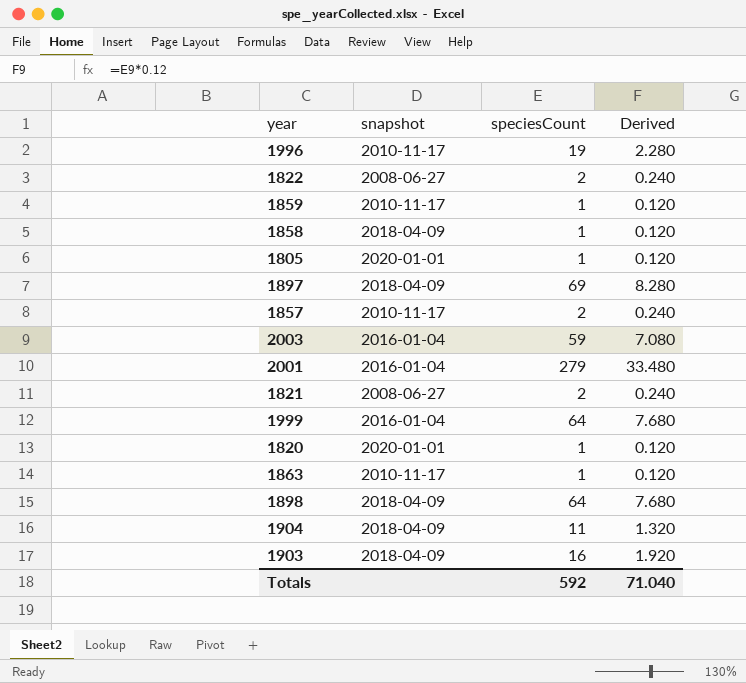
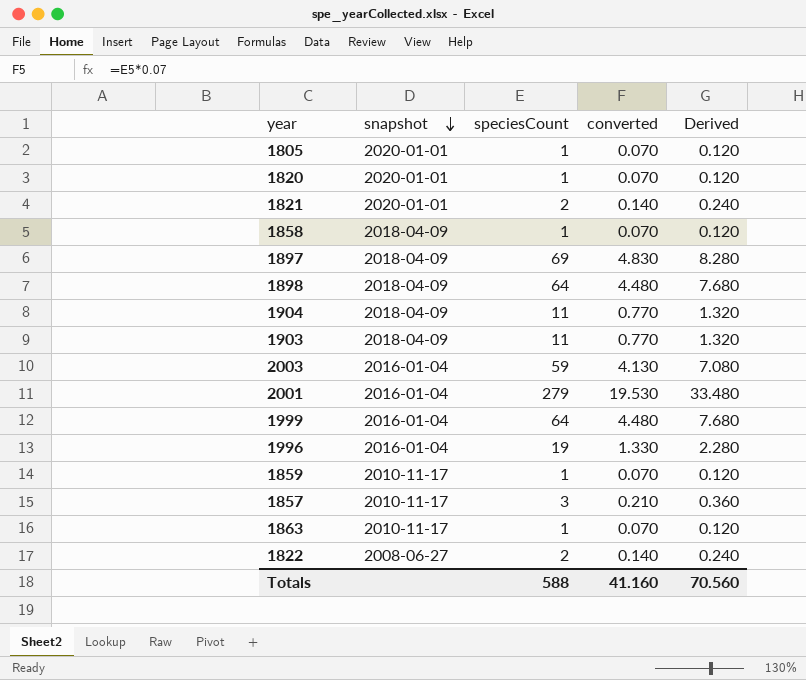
row order: none -> snapshot descending
column converted | formula: none -> [speciesCount] * 0.07
1821 | snapshot: 2008-06-27 -> 2020-01-01
1903 | speciesCount: 16 -> 11
1903 | Derived: 1.920 -> 1.320
1996 | snapshot: 2010-11-17 -> 2016-01-04
1857 | speciesCount: 2 -> 3
1857 | Derived: 0.240 -> 0.360
Totals | speciesCount: 592 -> 588
Totals | Derived: 71.040 -> 70.560

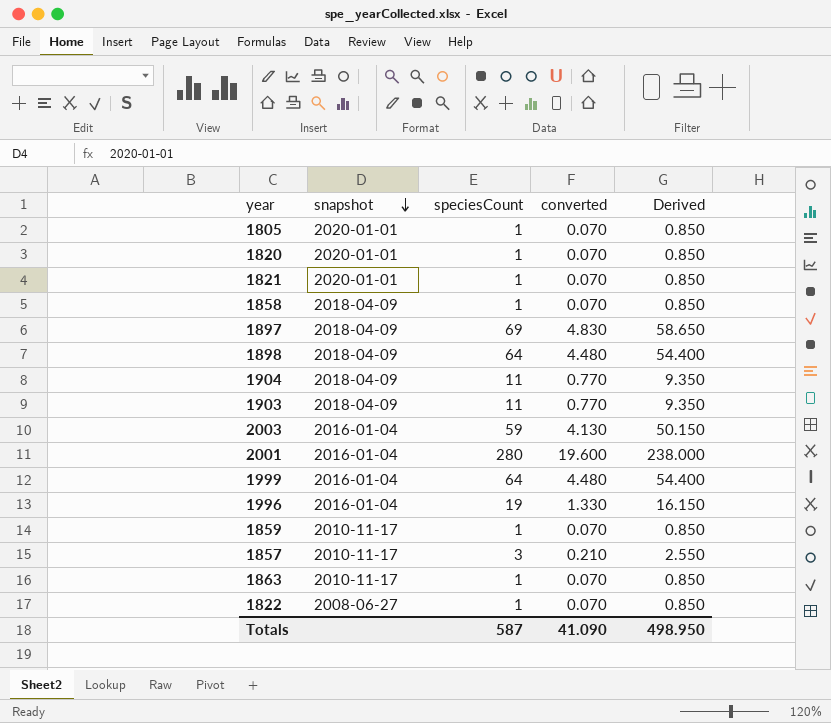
column Derived | formula: [speciesCount] * 0.12 -> [speciesCount] * 0.85
1821 | speciesCount: 2 -> 1
1821 | converted: 0.140 -> 0.070
2001 | speciesCount: 279 -> 280
2001 | converted: 19.530 -> 19.600
1822 | speciesCount: 2 -> 1
1822 | converted: 0.140 -> 0.070
Totals | speciesCount: 588 -> 587
Totals | converted: 41.160 -> 41.090
Totals | Derived: 70.560 -> 498.950

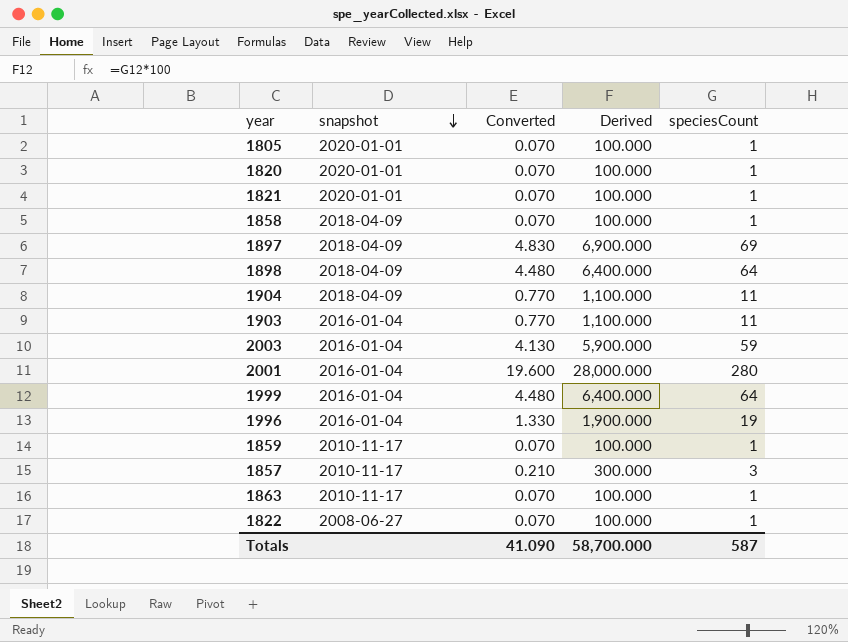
column name: converted -> Converted
column Derived | formula: [speciesCount] * 0.85 -> [speciesCount] * 100
column speciesCount | position: 3 -> 5
1903 | snapshot: 2018-04-09 -> 2016-01-04
Totals | Derived: 498.950 -> 58,700.000

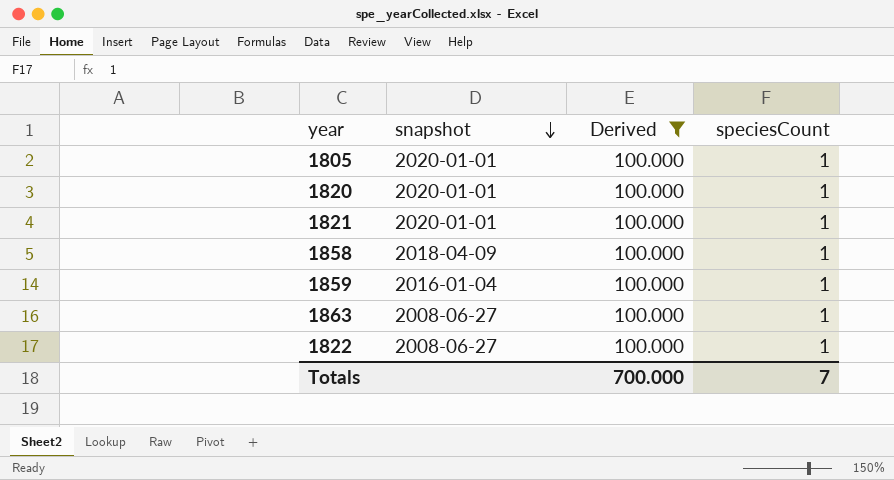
filter: none -> Derived = 100.000
column Converted | formula: [speciesCount] * 0.07 -> none
1859 | snapshot: 2010-11-17 -> 2016-01-04
1863 | snapshot: 2010-11-17 -> 2008-06-27
Totals | Derived: 58,700.000 -> 700.000
Totals | speciesCount: 587 -> 7

